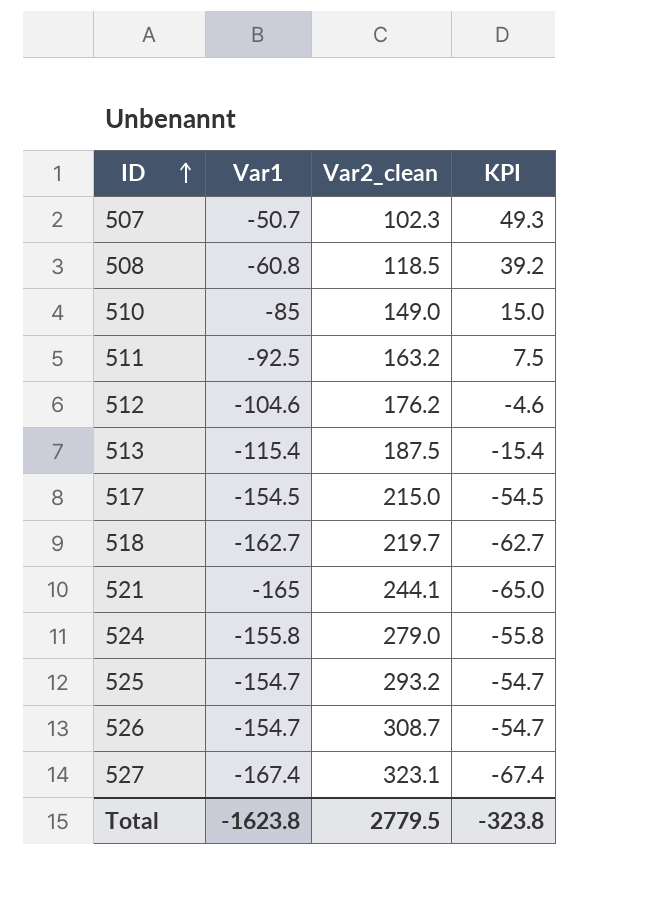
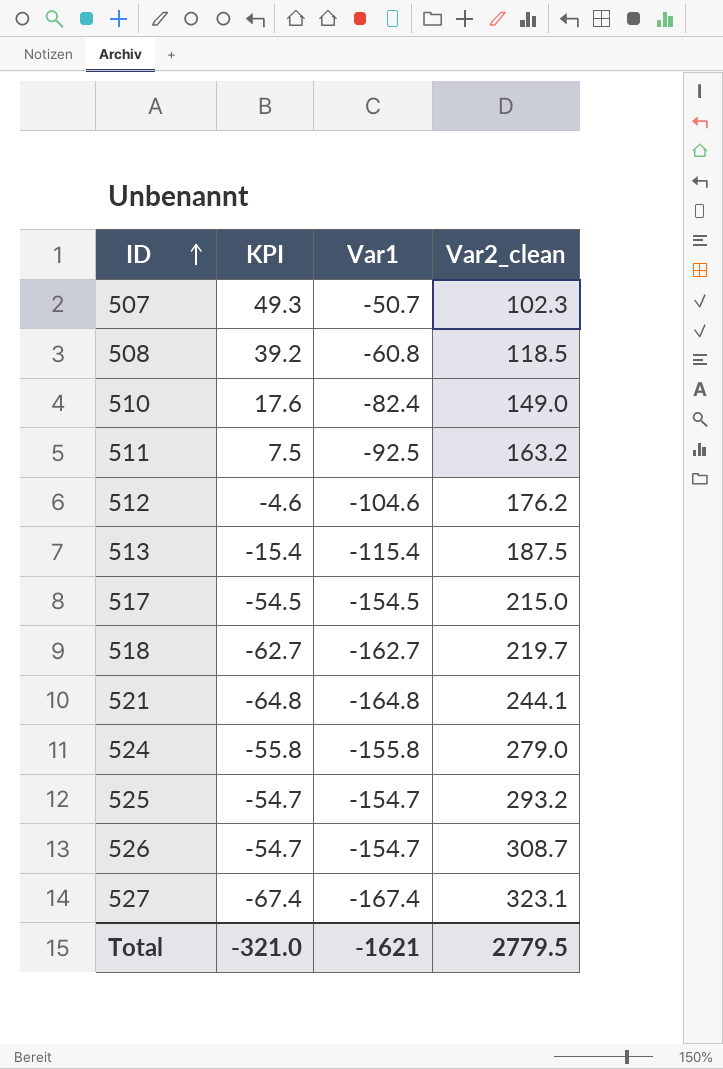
column KPI | position: 4 -> 2
510 | KPI: 15.0 -> 17.6
510 | Var1: -85 -> -82.4
521 | KPI: -65.0 -> -64.8
521 | Var1: -165 -> -164.8
Total | KPI: -323.8 -> -321.0
Total | Var1: -1623.8 -> -1621

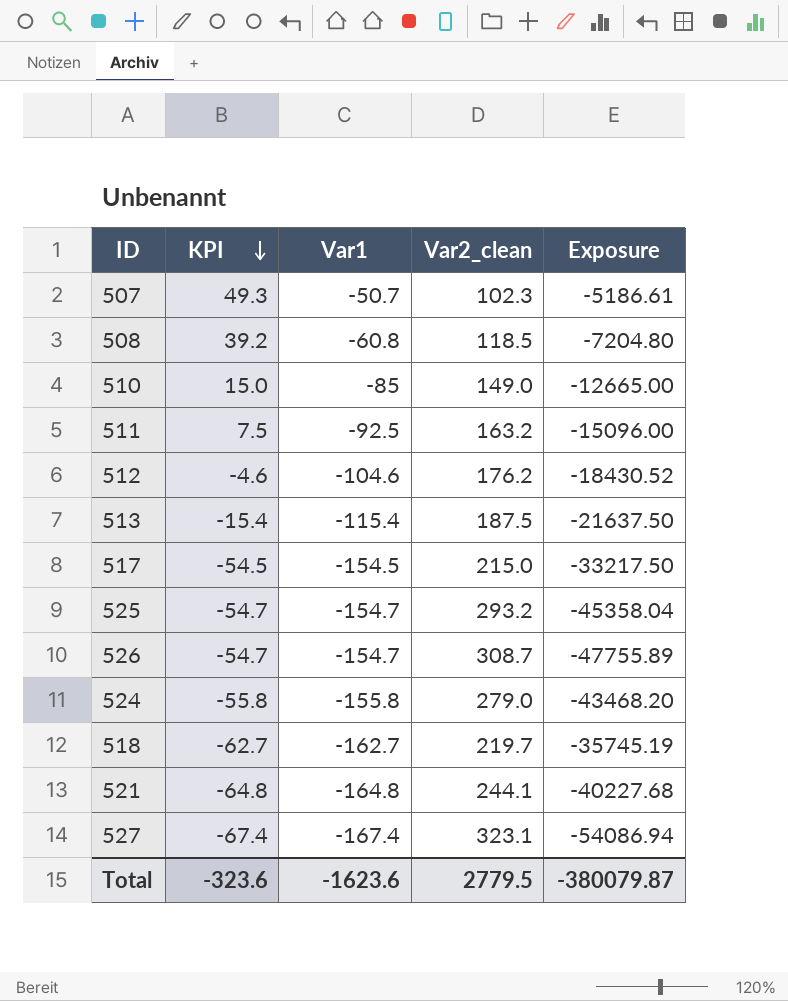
row order: ID ascending -> KPI descending
column Exposure | formula: none -> [Var1] * [Var2_clean]
510 | KPI: 17.6 -> 15.0
510 | Var1: -82.4 -> -85
Total | KPI: -321.0 -> -323.6
Total | Var1: -1621 -> -1623.6

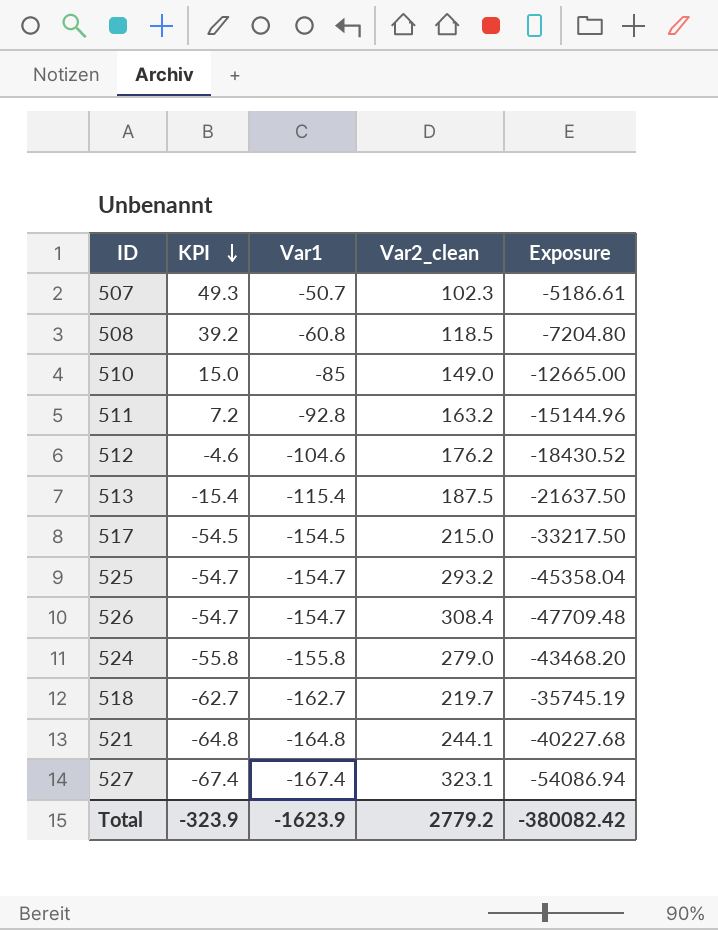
511 | KPI: 7.5 -> 7.2
511 | Var1: -92.5 -> -92.8
511 | Exposure: -15096.00 -> -15144.96
526 | Var2_clean: 308.7 -> 308.4
526 | Exposure: -47755.89 -> -47709.48
Total | KPI: -323.6 -> -323.9
Total | Var1: -1623.6 -> -1623.9
Total | Var2_clean: 2779.5 -> 2779.2
Total | Exposure: -380079.87 -> -380082.42

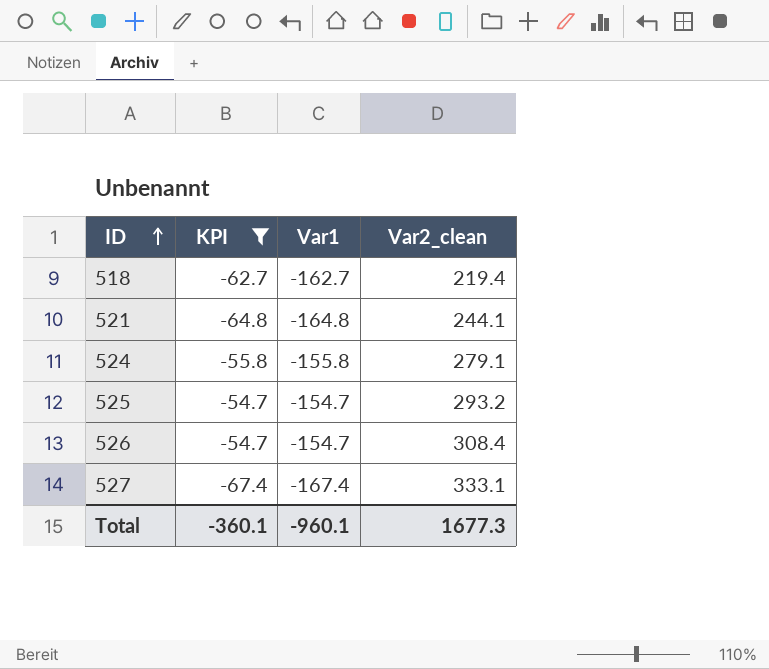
filter: none -> KPI <= -54.7
row order: KPI descending -> ID ascending
column Exposure | formula: [Var1] * [Var2_clean] -> none
518 | Var2_clean: 219.7 -> 219.4
524 | Var2_clean: 279.0 -> 279.1
527 | Var2_clean: 323.1 -> 333.1
Total | KPI: -323.9 -> -360.1
Total | Var1: -1623.9 -> -960.1
Total | Var2_clean: 2779.2 -> 1677.3

